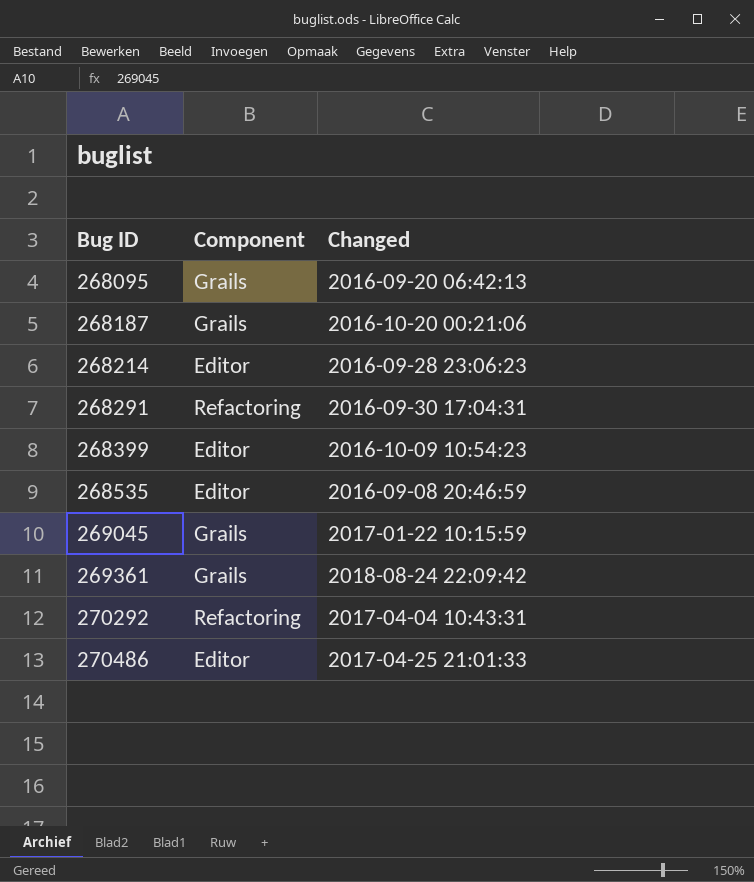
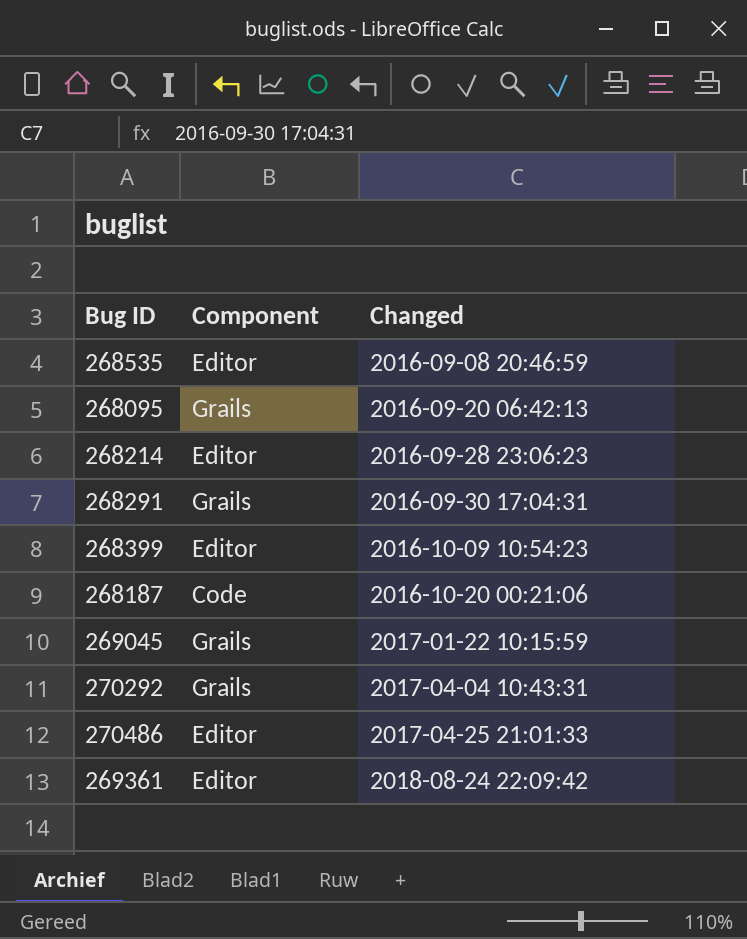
row order: Bug ID ascending -> Changed ascending
268291 | Component: Refactoring -> Grails
268187 | Component: Grails -> Code
270292 | Component: Refactoring -> Grails
269361 | Component: Grails -> Editor

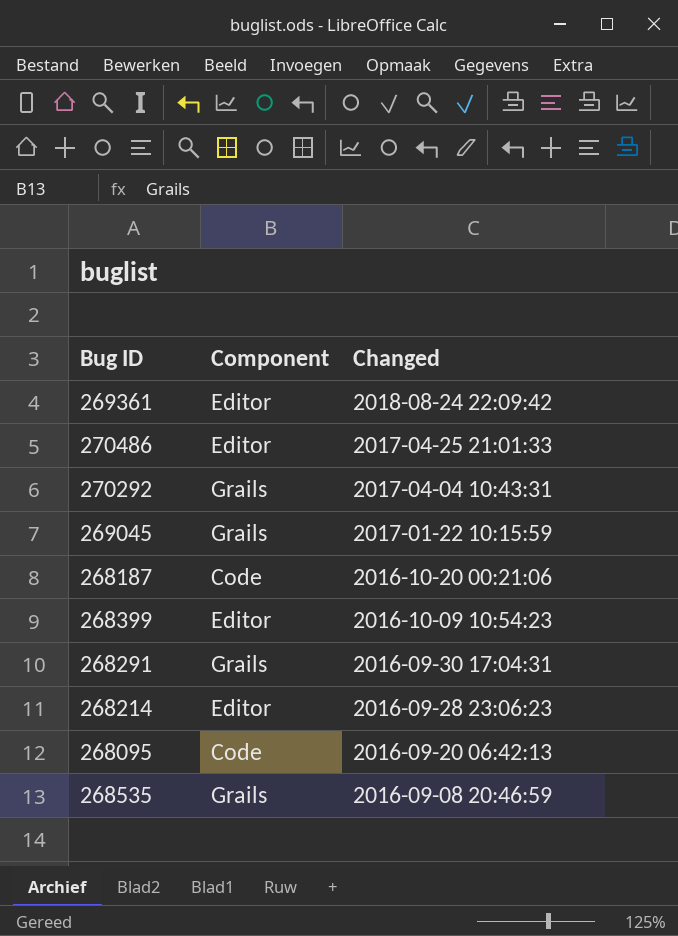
row order: Changed ascending -> Changed descending
268095 | Component: Grails -> Code
268535 | Component: Editor -> Grails

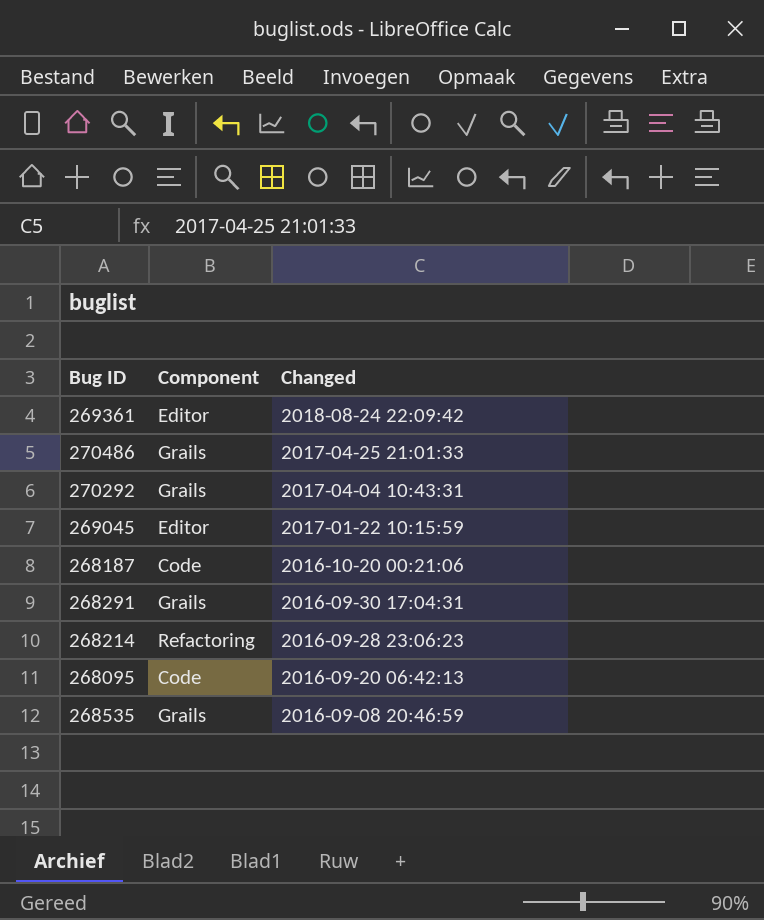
row 268399: Editor | 2016-10-09 10:54:23 -> none
270486 | Component: Editor -> Grails
269045 | Component: Grails -> Editor
268214 | Component: Editor -> Refactoring

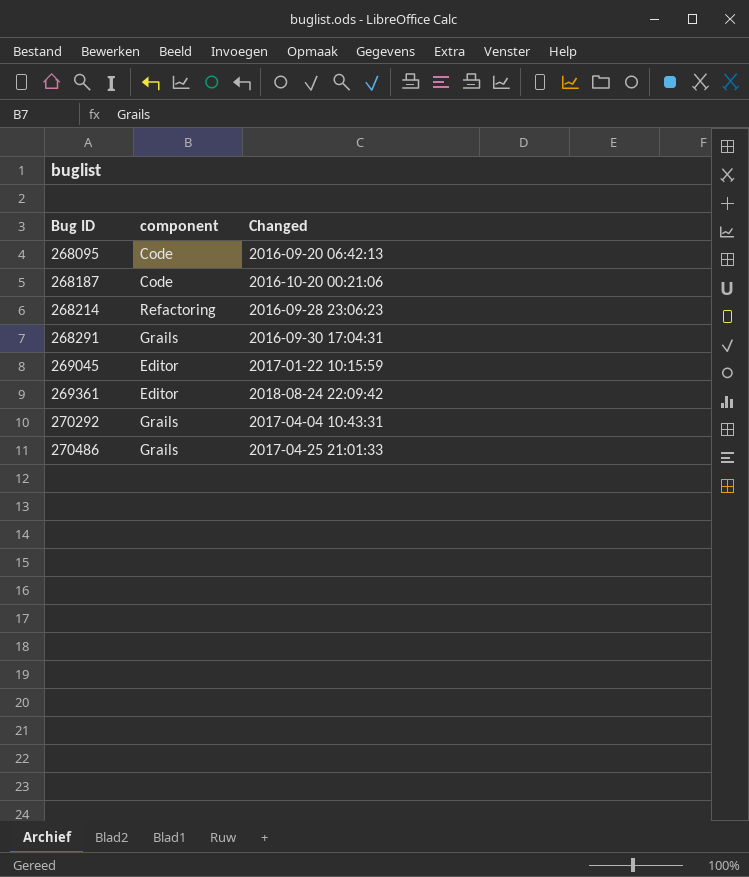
row order: Changed descending -> Bug ID ascending
column name: Component -> component
row 268535: Grails | 2016-09-08 20:46:59 -> none

